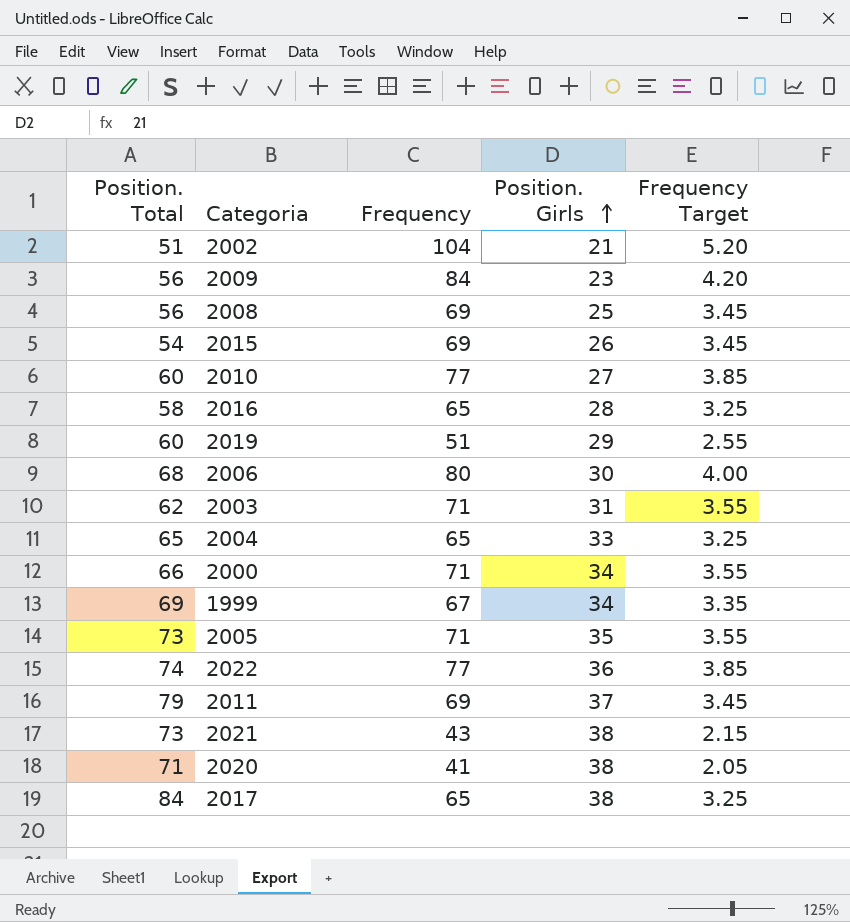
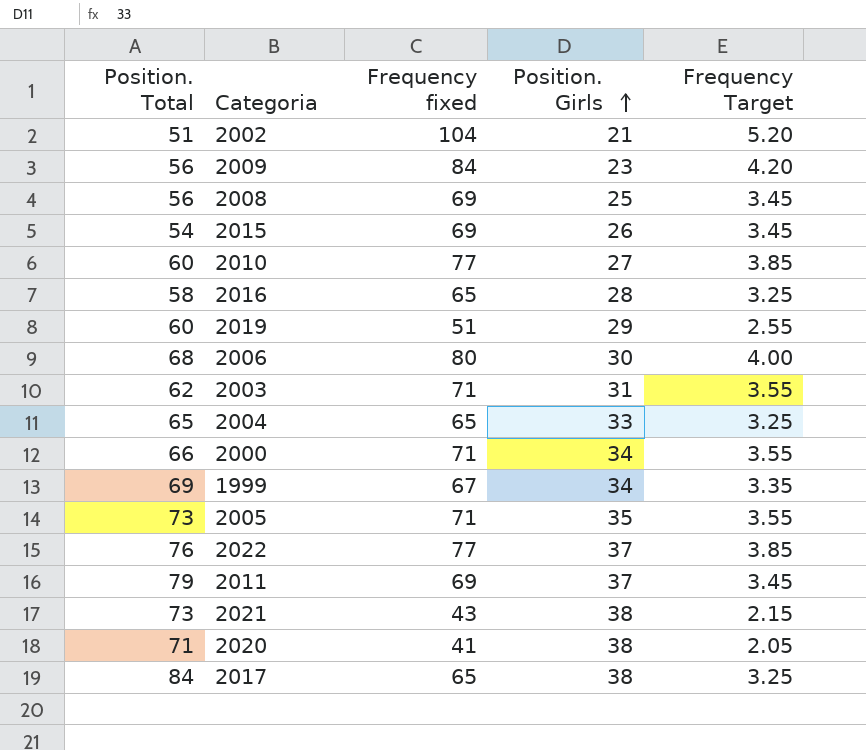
column name: Frequency -> Frequency fixed
2022 | Position. Total: 74 -> 76
2022 | Position. Girls: 36 -> 37

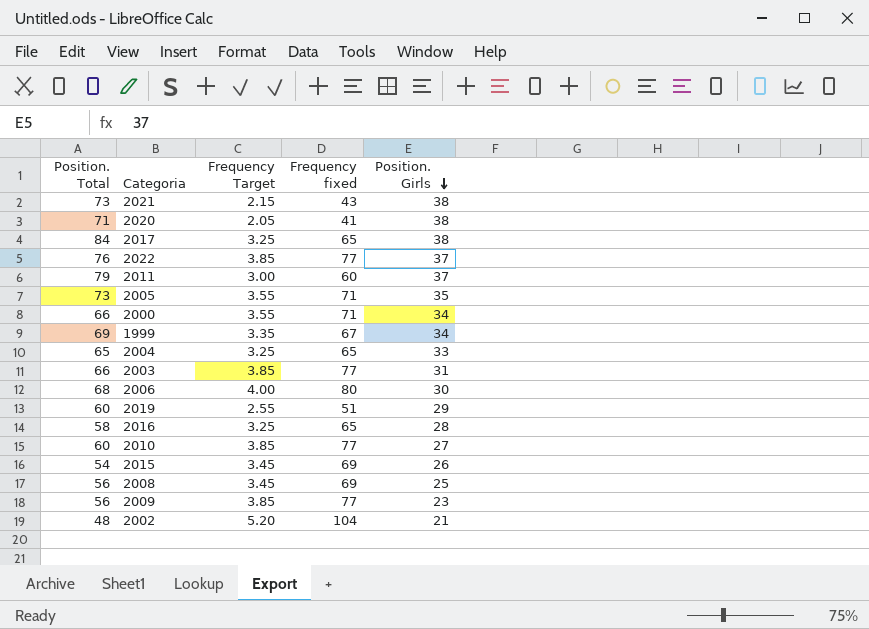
row order: Position. Girls ascending -> Position. Girls descending
column Frequency Target | position: 5 -> 3
2011 | Frequency Target: 3.45 -> 3.00
2011 | Frequency fixed: 69 -> 60
2003 | Position. Total: 62 -> 66
2003 | Frequency Target: 3.55 -> 3.85
2003 | Frequency fixed: 71 -> 77
2009 | Frequency Target: 4.20 -> 3.85
2009 | Frequency fixed: 84 -> 77
2002 | Position. Total: 51 -> 48

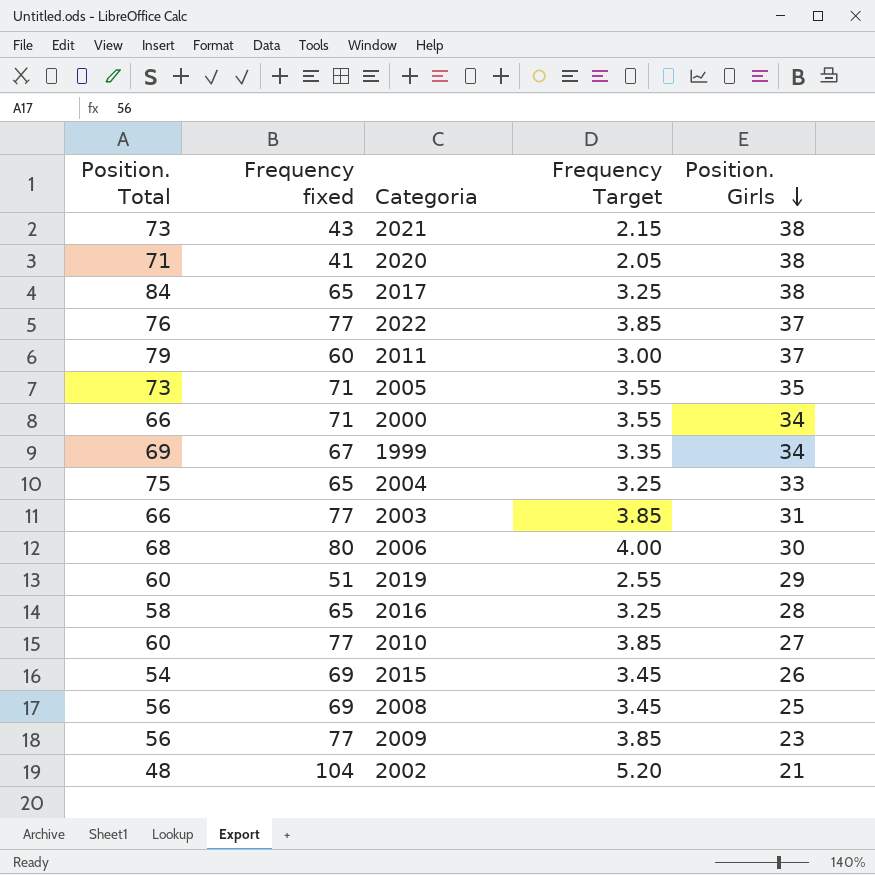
column Frequency fixed | position: 4 -> 2
2004 | Position. Total: 65 -> 75

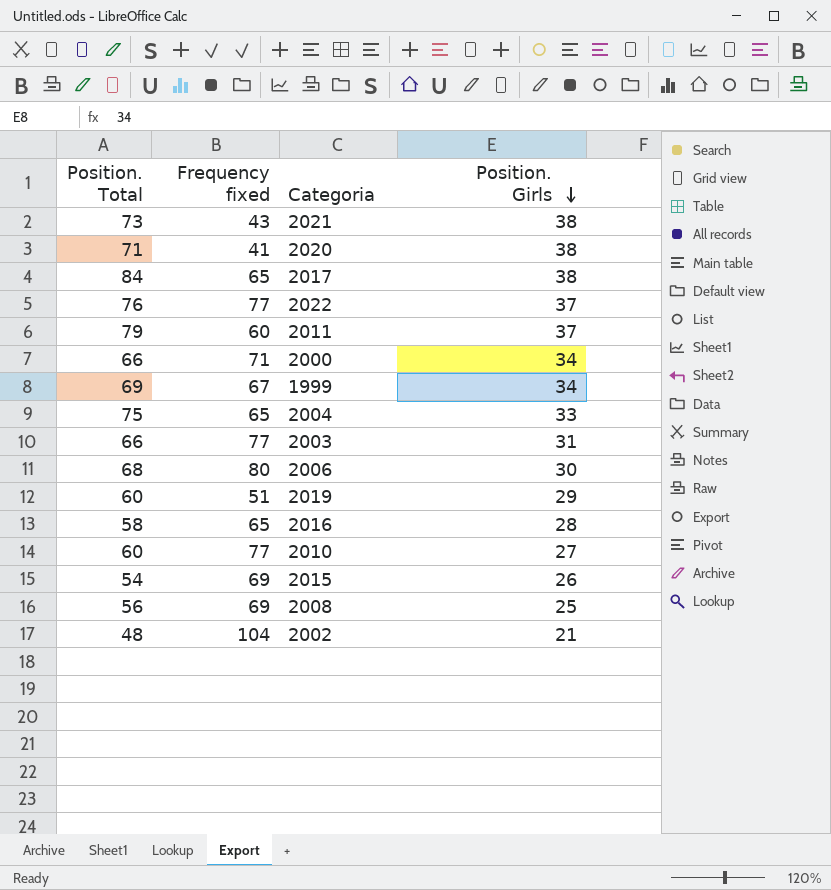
column Frequency Target | formula: [Frequency fixed] * 0.05 -> none
row 2005: 73 | 71 | 3.55 | 35 -> none
row 2009: 56 | 77 | 3.85 | 23 -> none

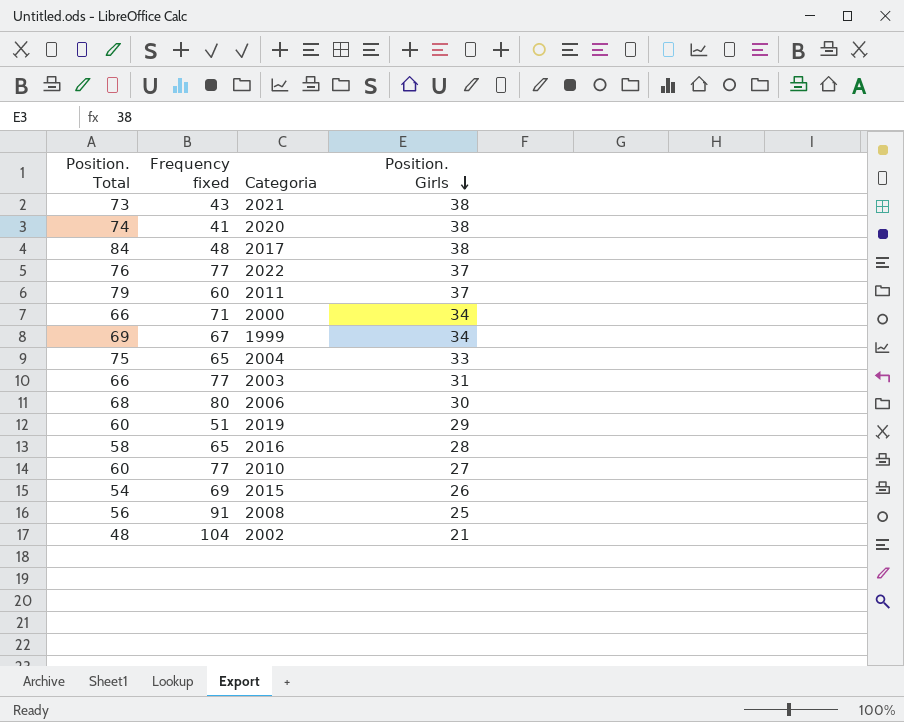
2020 | Position. Total: 71 -> 74
2017 | Frequency fixed: 65 -> 48
2008 | Frequency fixed: 69 -> 91

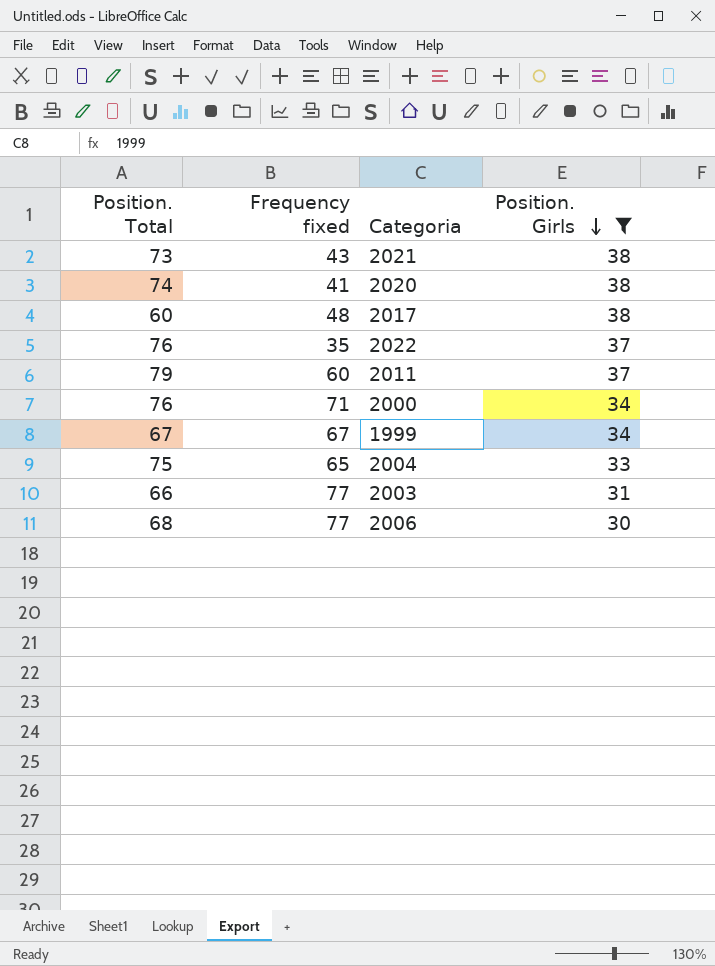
filter: none -> Position. Girls >= 30
2017 | Position. Total: 84 -> 60
2022 | Frequency fixed: 77 -> 35
2000 | Position. Total: 66 -> 76
1999 | Position. Total: 69 -> 67
2006 | Frequency fixed: 80 -> 77

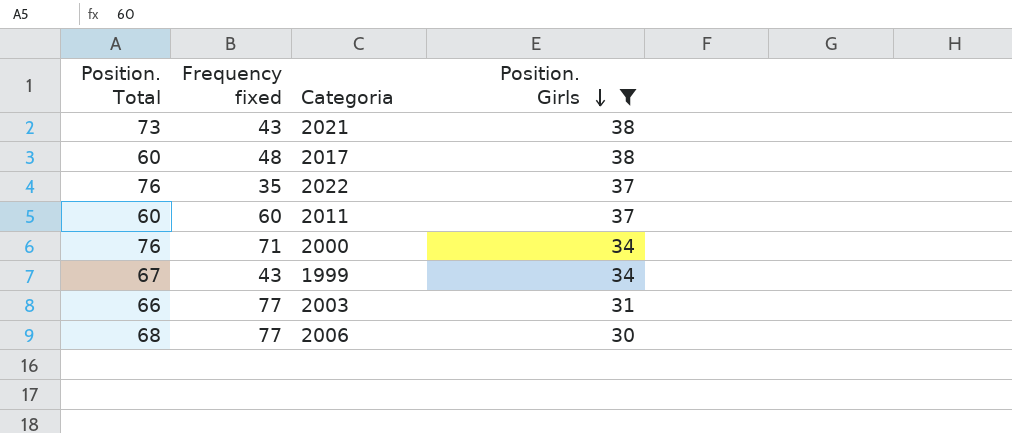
row 2020: 74 | 41 | 38 -> none
row 2004: 75 | 65 | 33 -> none
2011 | Position. Total: 79 -> 60
1999 | Frequency fixed: 67 -> 43

